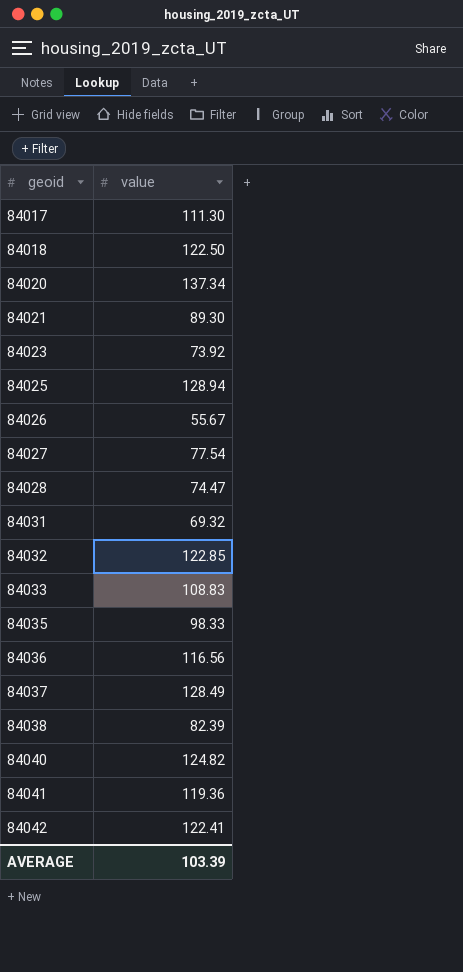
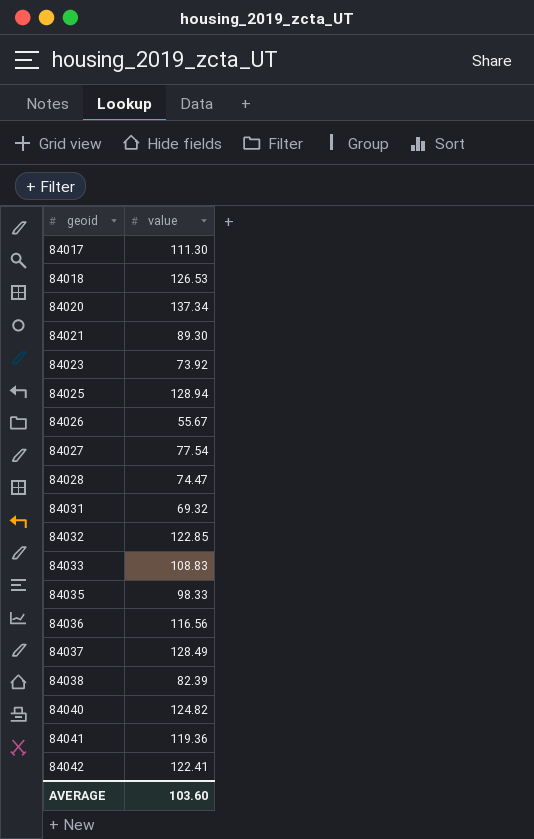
84018 | value: 122.50 -> 126.53
AVERAGE | value: 103.39 -> 103.60

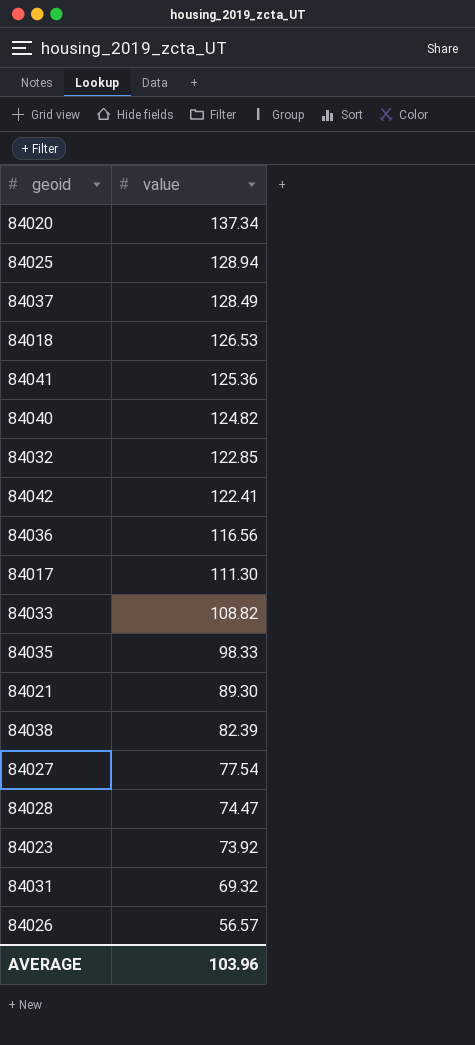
row order: geoid ascending -> value descending
84041 | value: 119.36 -> 125.36
84033 | value: 108.83 -> 108.82
84026 | value: 55.67 -> 56.57
AVERAGE | value: 103.60 -> 103.96

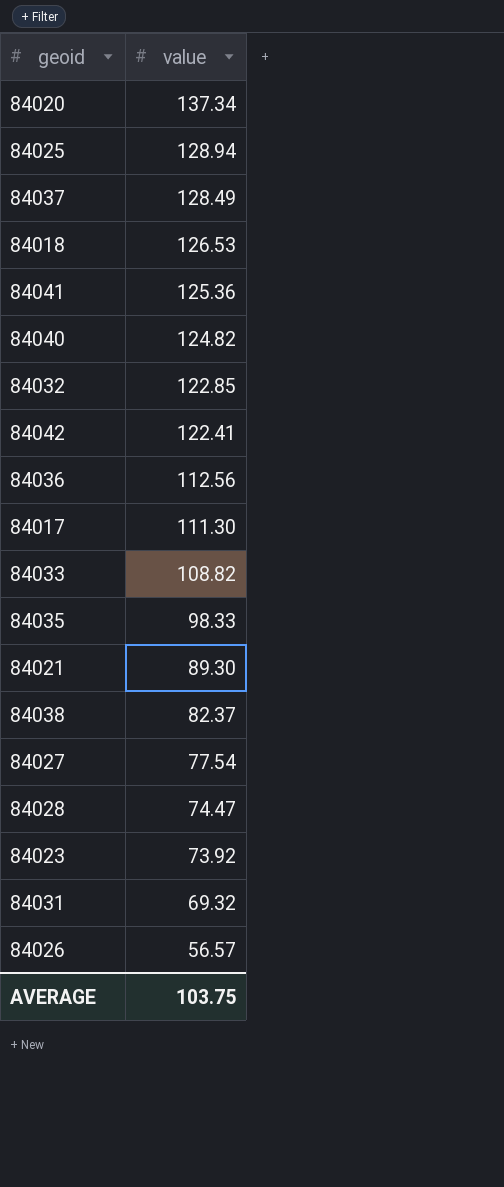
84036 | value: 116.56 -> 112.56
84038 | value: 82.39 -> 82.37
AVERAGE | value: 103.96 -> 103.75

